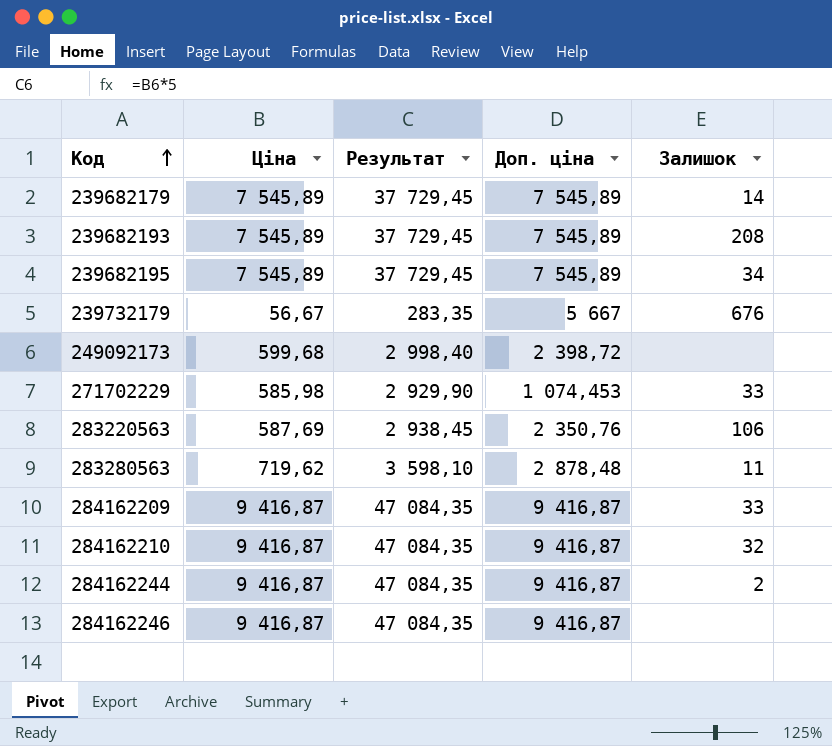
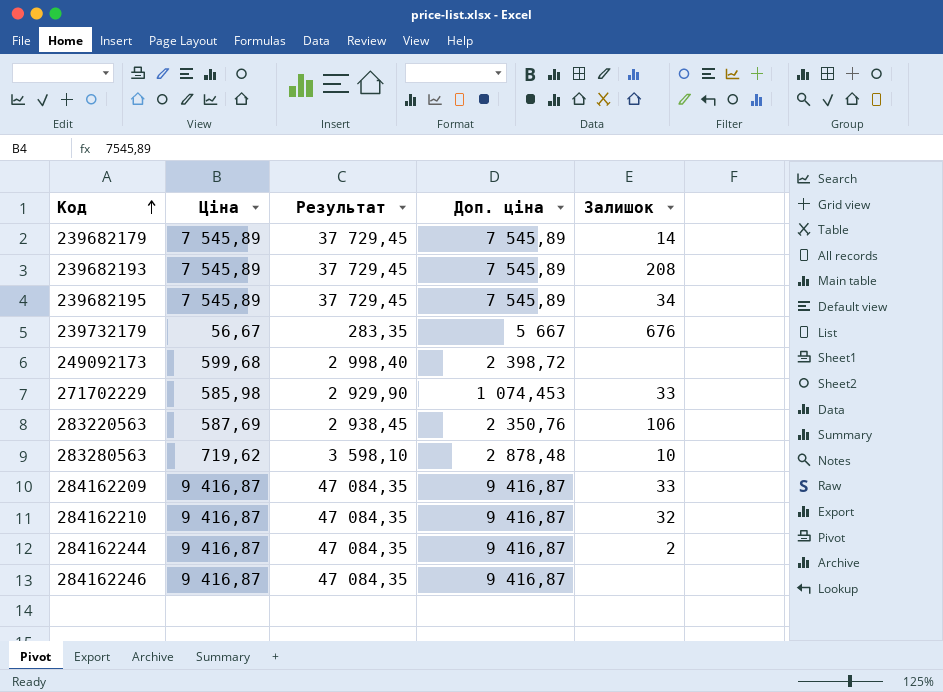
283280563 | Залишок: 11 -> 10

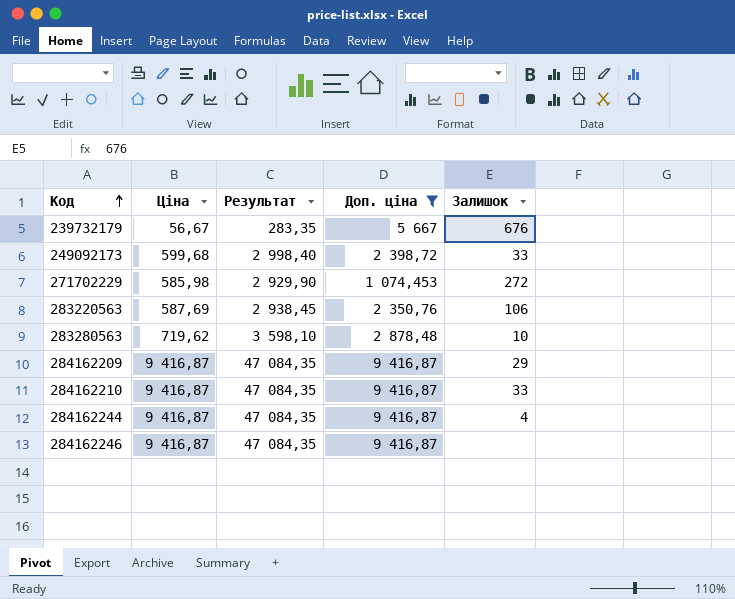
filter: none -> Доп. ціна != 7 545,89
249092173 | Залишок: none -> 33
271702229 | Залишок: 33 -> 272
284162209 | Залишок: 33 -> 29
284162210 | Залишок: 32 -> 33
284162244 | Залишок: 2 -> 4

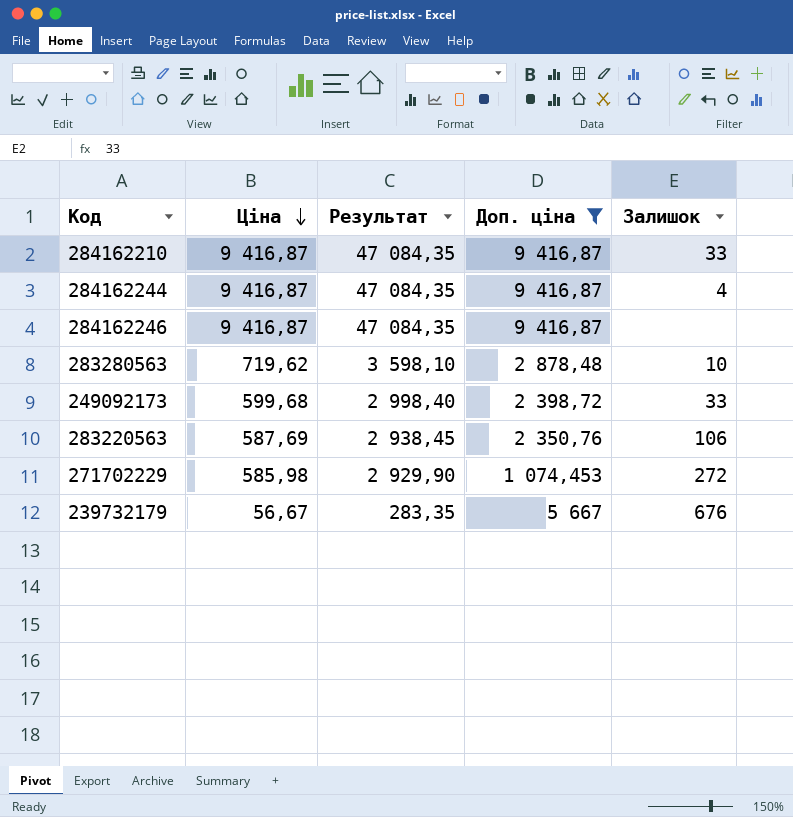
row order: Код ascending -> Ціна descending
row 284162209: 9 416,87 | 47 084,35 | 9 416,87 | 29 -> none

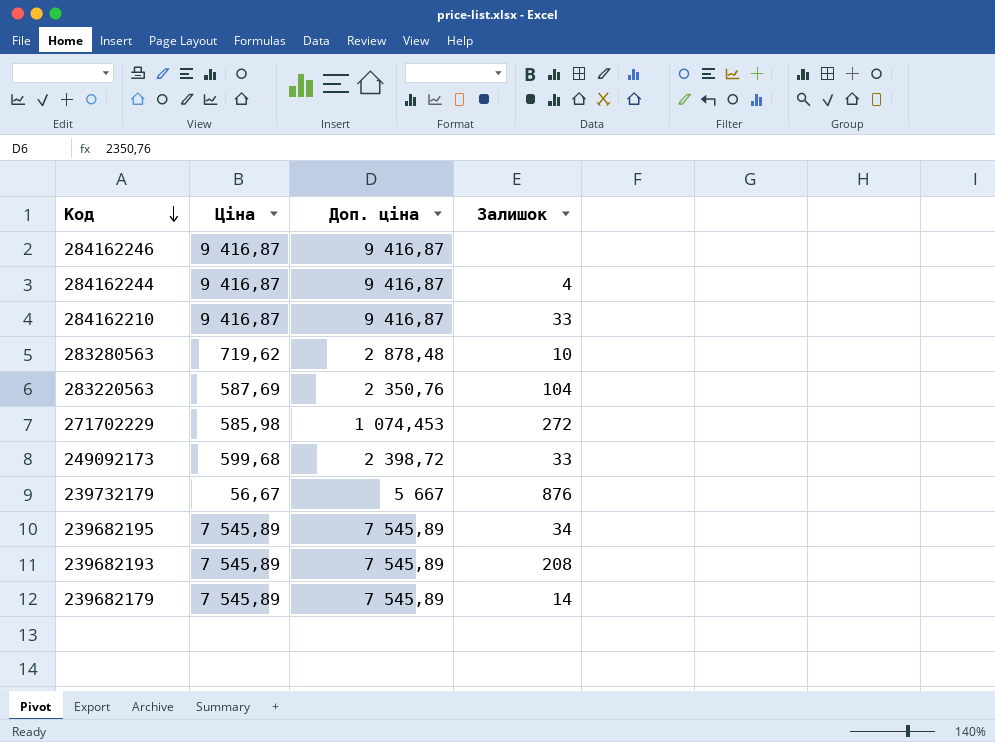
filter: Доп. ціна != 7 545,89 -> none
row order: Ціна descending -> Код descending
column Результат | formula: [Ціна] * 5 -> none
283220563 | Залишок: 106 -> 104
239732179 | Залишок: 676 -> 876

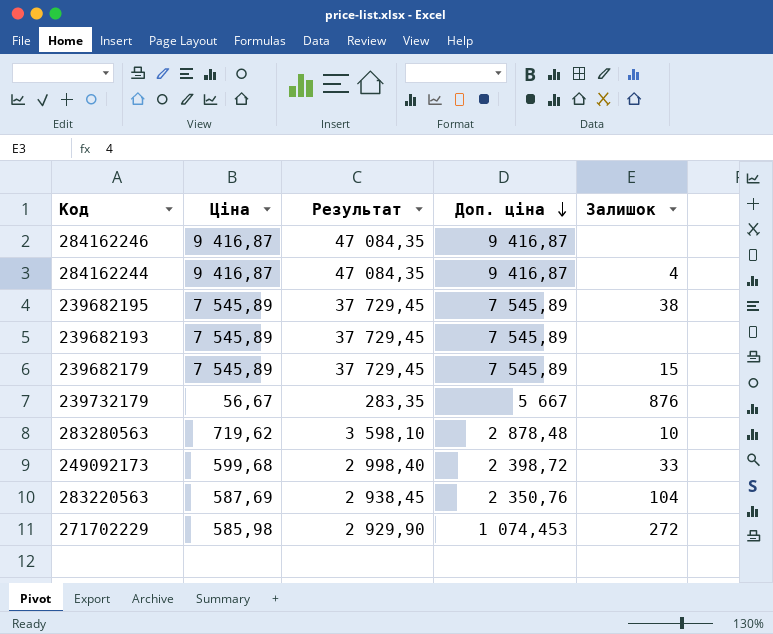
row order: Код descending -> Доп. ціна descending
column Результат | formula: none -> [Ціна] * 5
row 284162210: 9 416,87 | 9 416,87 | 33 -> none
239682195 | Залишок: 34 -> 38
239682193 | Залишок: 208 -> none
239682179 | Залишок: 14 -> 15

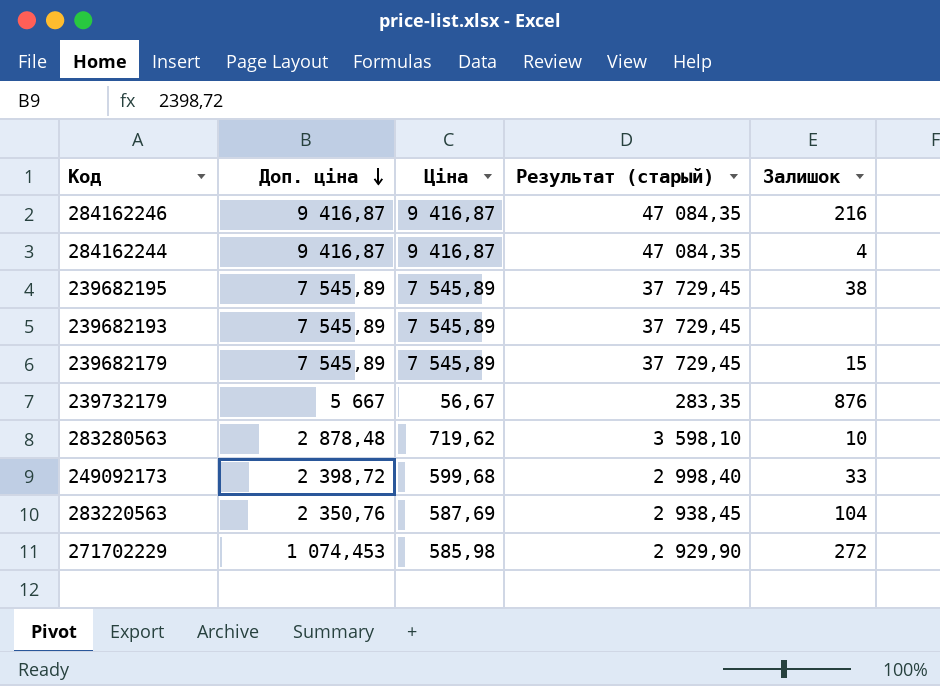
column Доп. ціна | position: 4 -> 2
column name: Результат -> Результат (старый)
284162246 | Залишок: none -> 216

